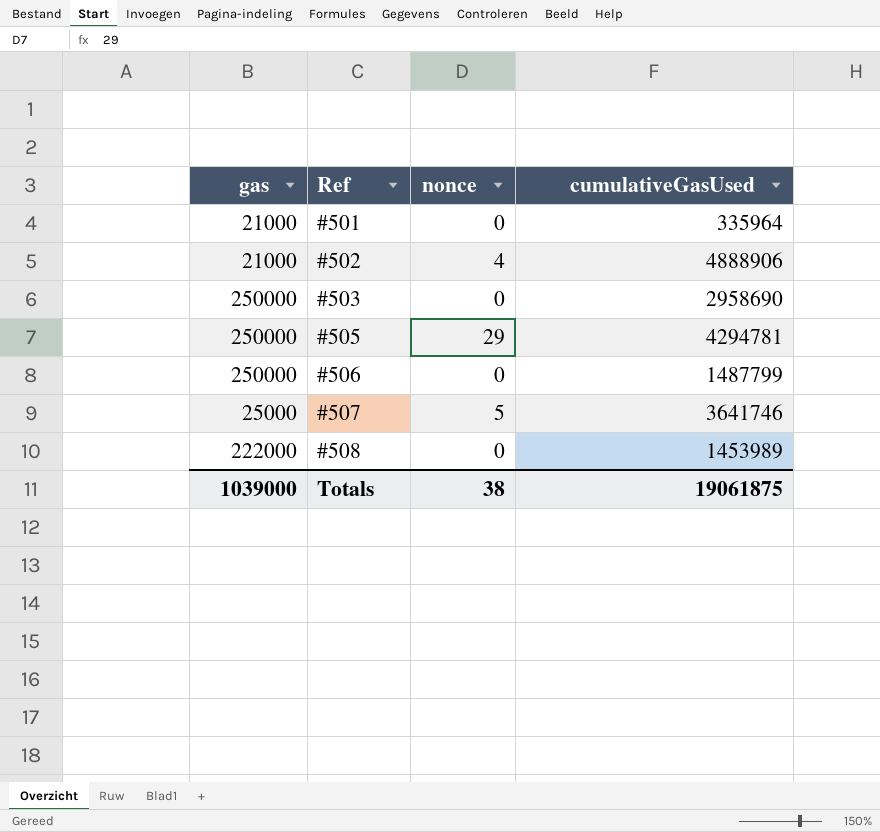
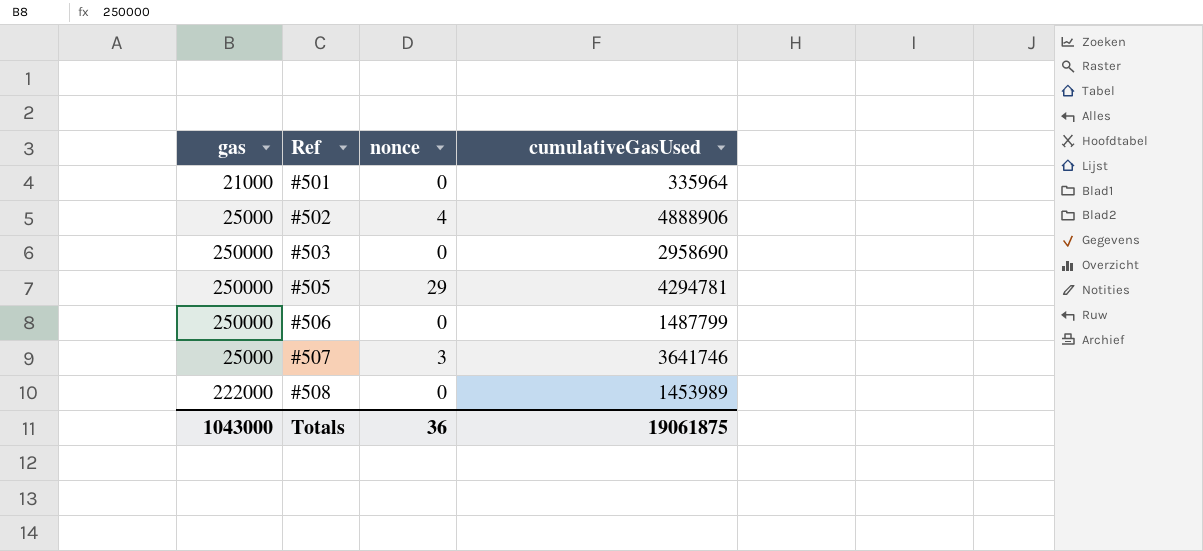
#502 | gas: 21000 -> 25000
#507 | nonce: 5 -> 3
Totals | gas: 1039000 -> 1043000
Totals | nonce: 38 -> 36

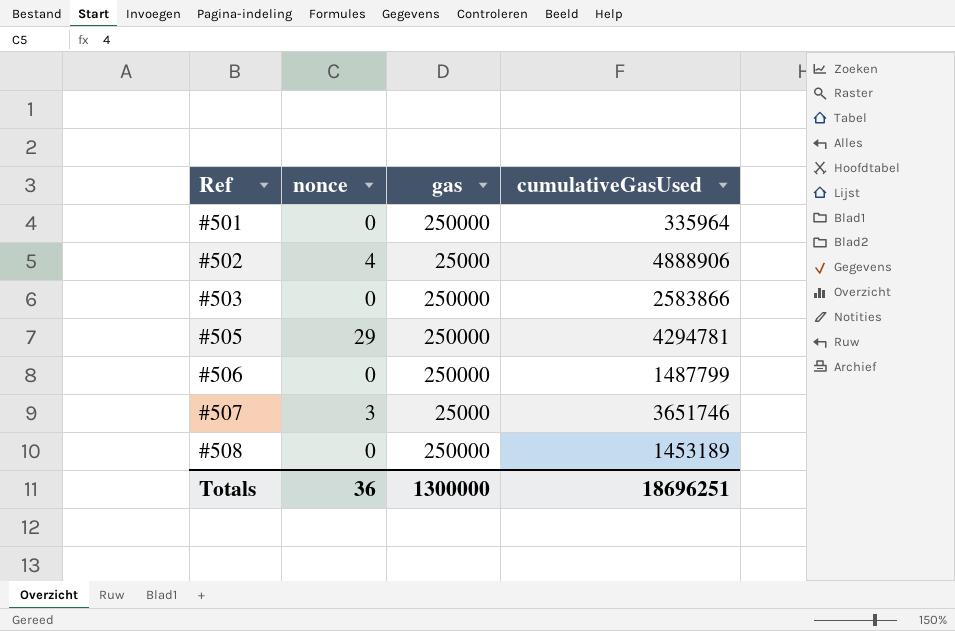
column gas | position: 1 -> 3
#501 | gas: 21000 -> 250000
#503 | cumulativeGasUsed: 2958690 -> 2583866
#507 | cumulativeGasUsed: 3641746 -> 3651746
#508 | gas: 222000 -> 250000
#508 | cumulativeGasUsed: 1453989 -> 1453189
Totals | gas: 1043000 -> 1300000
Totals | cumulativeGasUsed: 19061875 -> 18696251

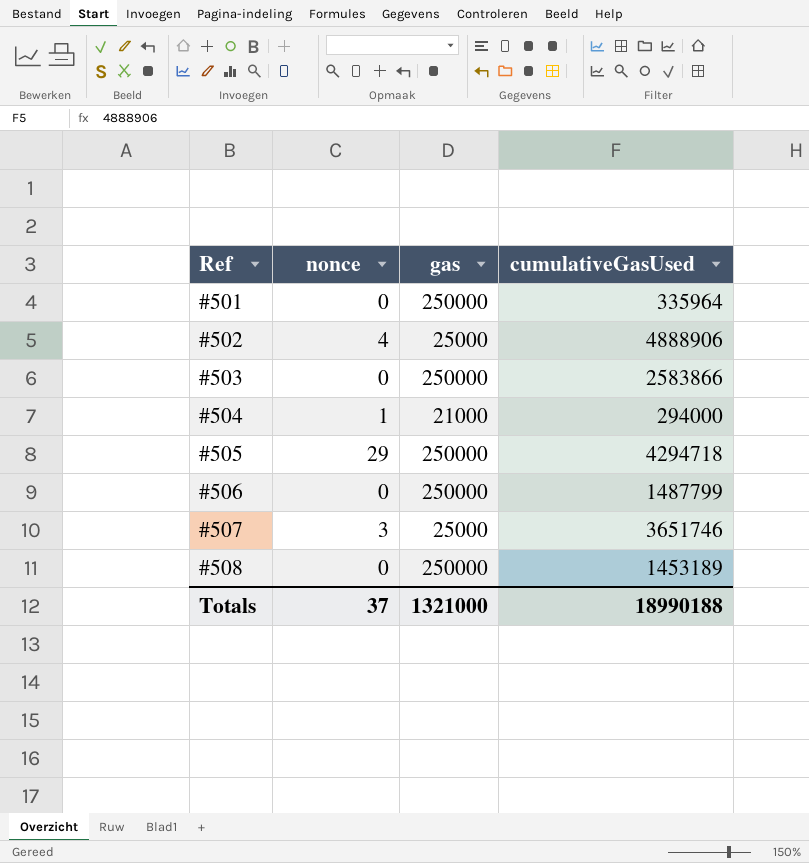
row #504: none -> 1 | 21000 | 294000
#505 | cumulativeGasUsed: 4294781 -> 4294718
Totals | nonce: 36 -> 37
Totals | gas: 1300000 -> 1321000
Totals | cumulativeGasUsed: 18696251 -> 18990188

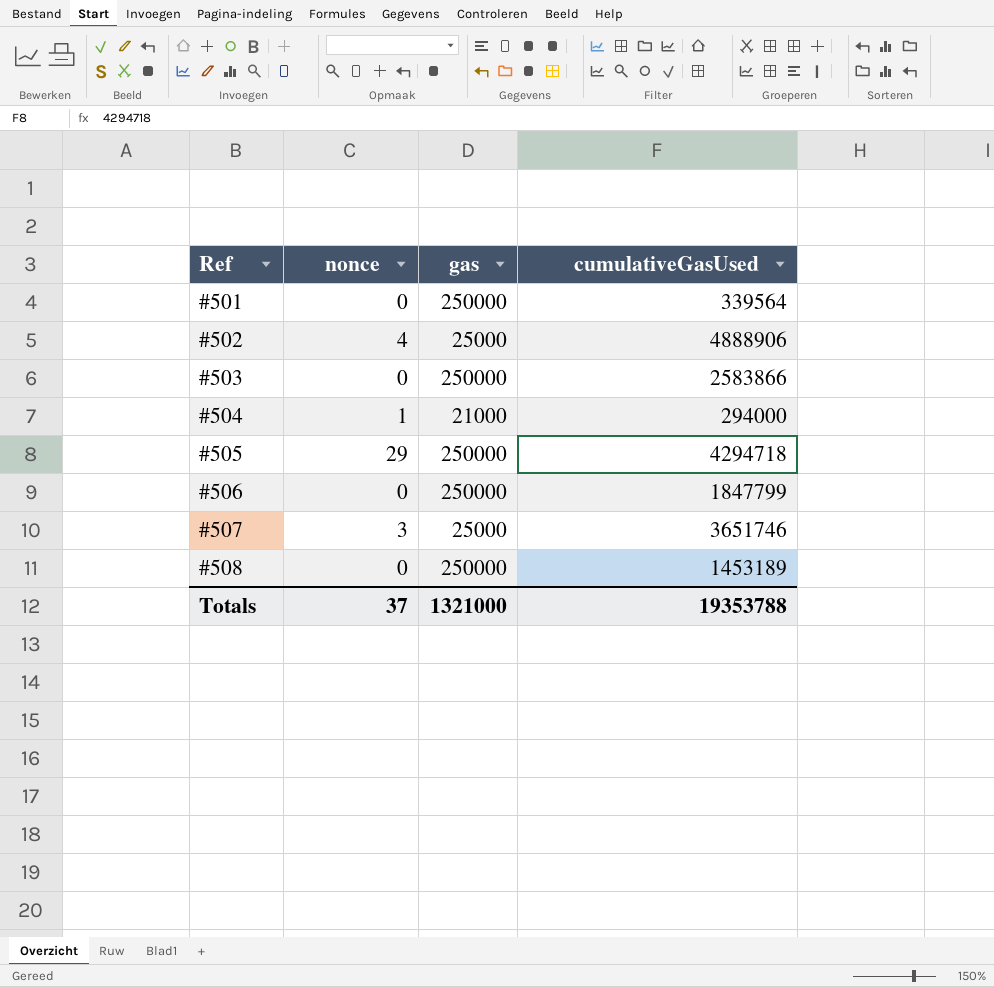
#501 | cumulativeGasUsed: 335964 -> 339564
#506 | cumulativeGasUsed: 1487799 -> 1847799
Totals | cumulativeGasUsed: 18990188 -> 19353788

